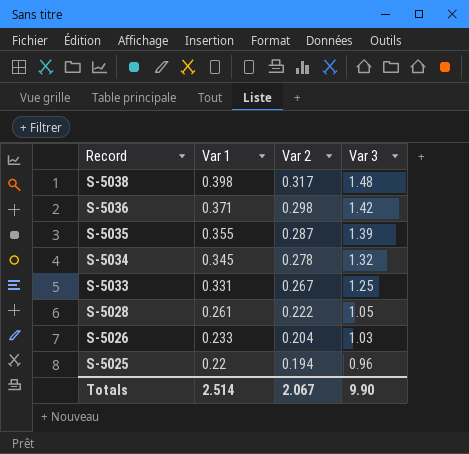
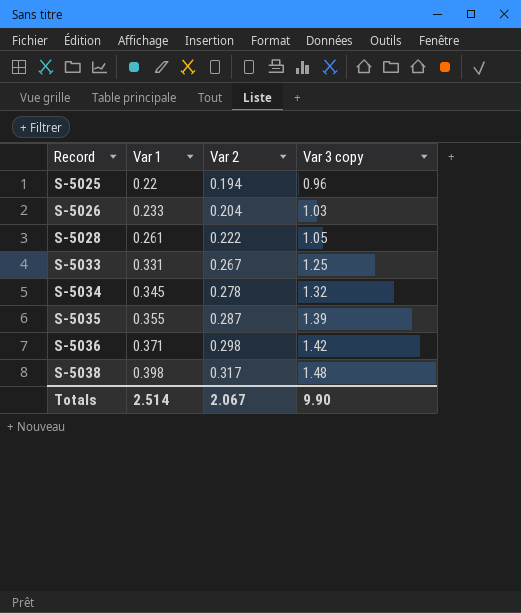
row order: Record descending -> Record ascending
column name: Var 3 -> Var 3 copy

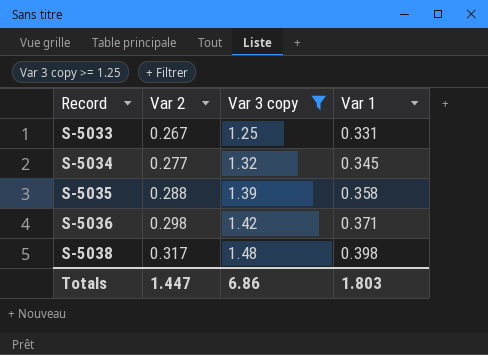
filter: none -> Var 3 copy >= 1.25
column Var 1 | position: 2 -> 4
S-5034 | Var 2: 0.278 -> 0.277
S-5035 | Var 2: 0.287 -> 0.288
S-5035 | Var 1: 0.355 -> 0.358
Totals | Var 2: 2.067 -> 1.447
Totals | Var 3 copy: 9.90 -> 6.86
Totals | Var 1: 2.514 -> 1.803

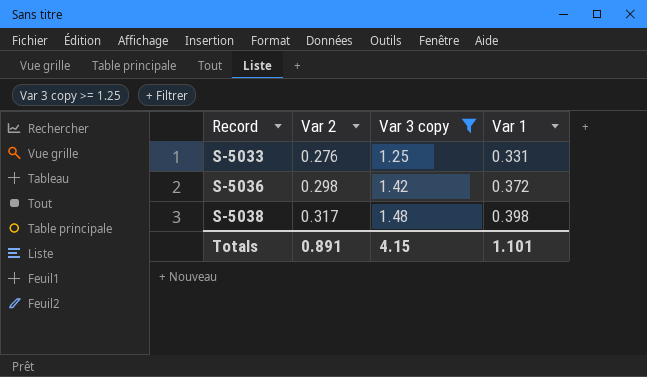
row S-5034: 0.277 | 1.32 | 0.345 -> none
row S-5035: 0.288 | 1.39 | 0.358 -> none
S-5033 | Var 2: 0.267 -> 0.276
S-5036 | Var 1: 0.371 -> 0.372
Totals | Var 2: 1.447 -> 0.891
Totals | Var 3 copy: 6.86 -> 4.15
Totals | Var 1: 1.803 -> 1.101

